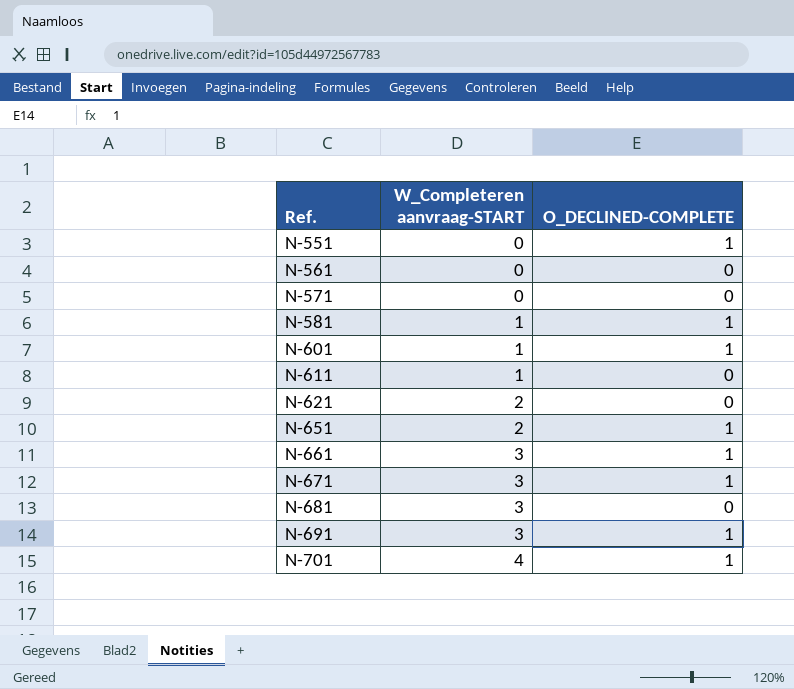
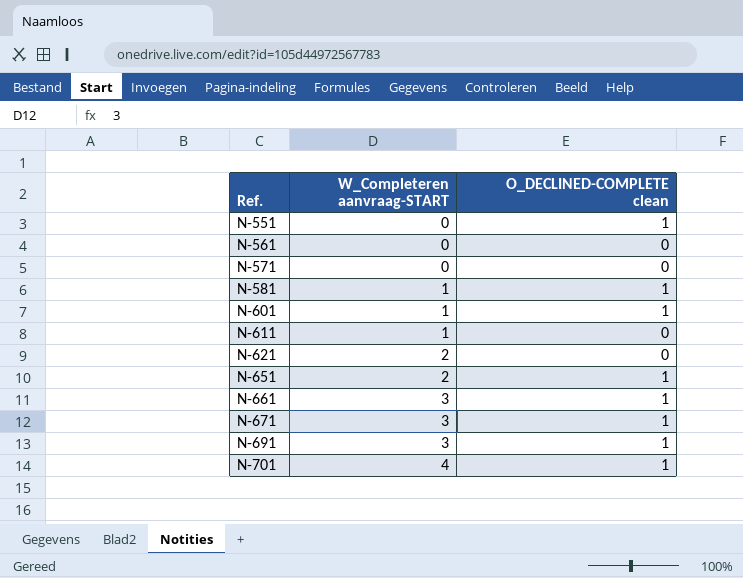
column name: O_DECLINED-COMPLETE -> O_DECLINED-COMPLETE clean
row N-681: 3 | 0 -> none

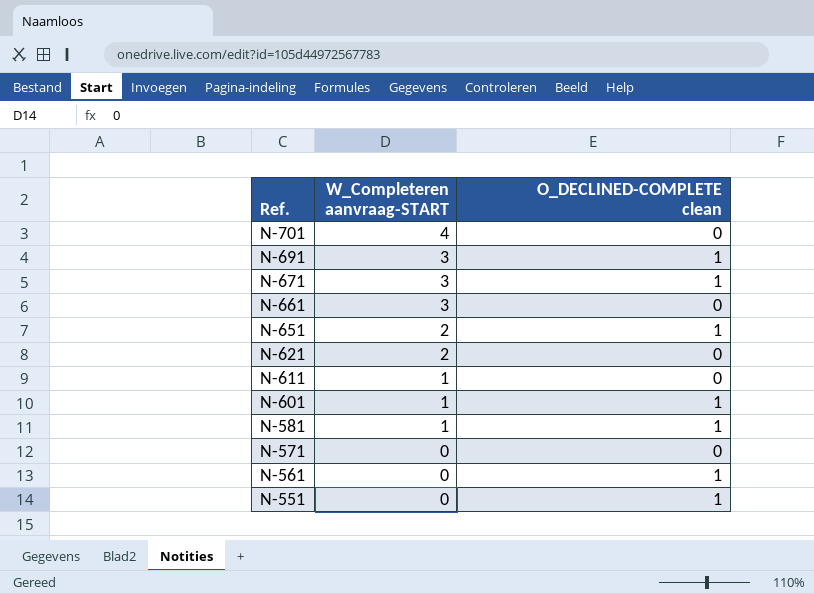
row order: Ref. ascending -> Ref. descending
N-701 | O_DECLINED-COMPLETE clean: 1 -> 0
N-661 | O_DECLINED-COMPLETE clean: 1 -> 0
N-561 | O_DECLINED-COMPLETE clean: 0 -> 1

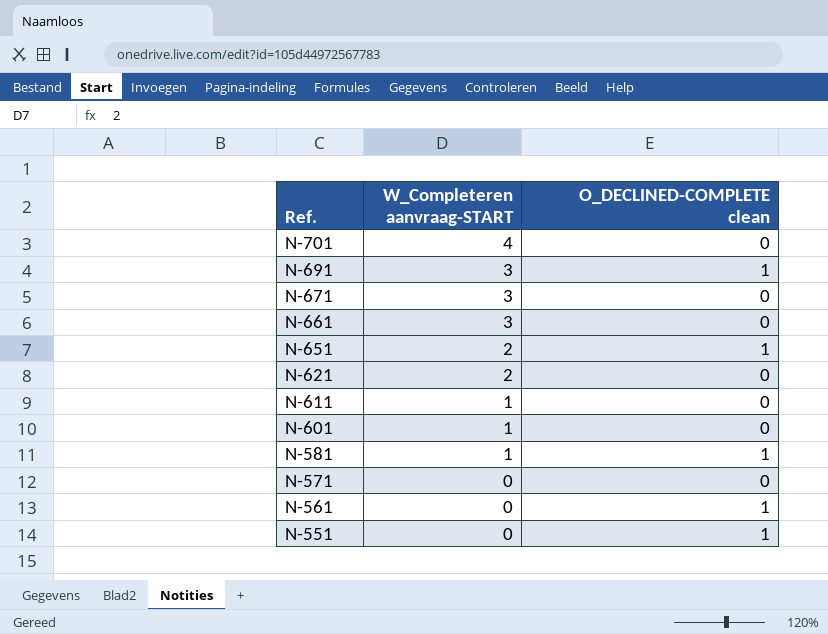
N-671 | O_DECLINED-COMPLETE clean: 1 -> 0
N-601 | O_DECLINED-COMPLETE clean: 1 -> 0

